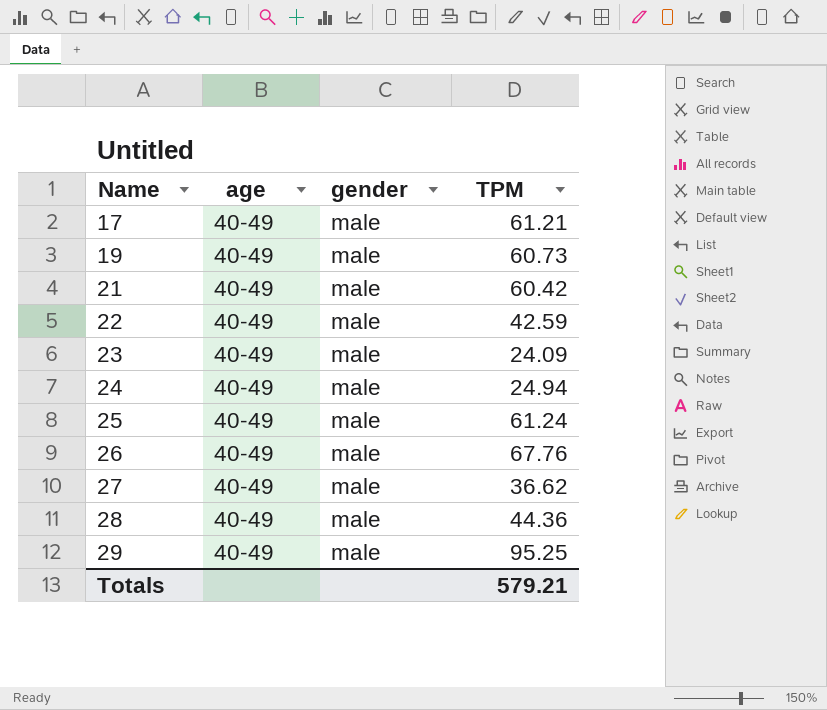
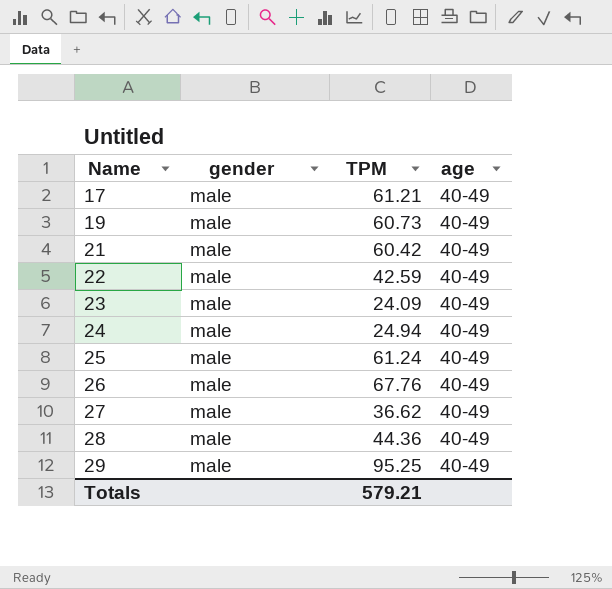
column age | position: 2 -> 4

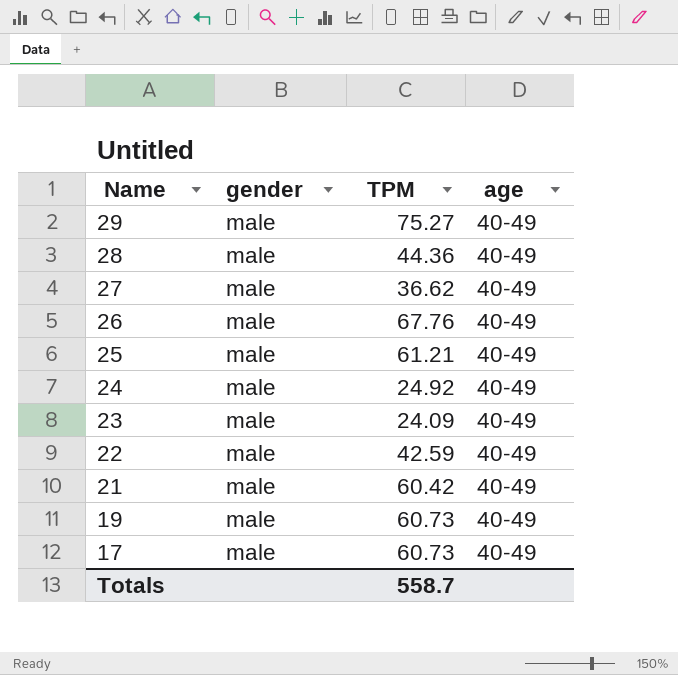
row order: Name ascending -> Name descending
29 | TPM: 95.25 -> 75.27
25 | TPM: 61.24 -> 61.21
24 | TPM: 24.94 -> 24.92
17 | TPM: 61.21 -> 60.73
Totals | TPM: 579.21 -> 558.7

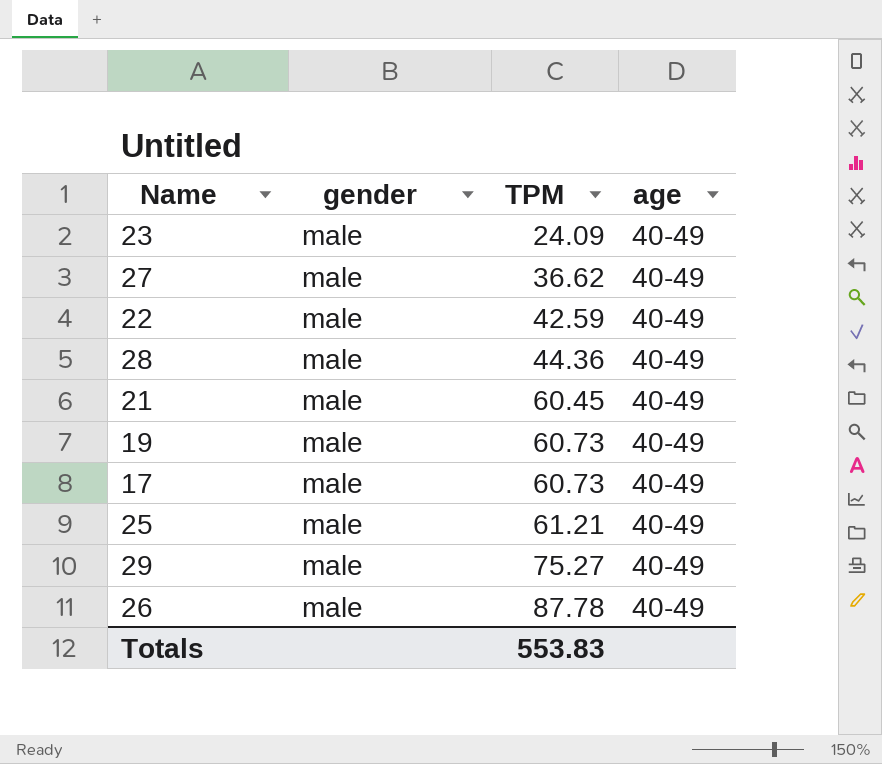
row order: Name descending -> TPM ascending
row 24: male | 24.92 | 40-49 -> none
21 | TPM: 60.42 -> 60.45
26 | TPM: 67.76 -> 87.78
Totals | TPM: 558.7 -> 553.83

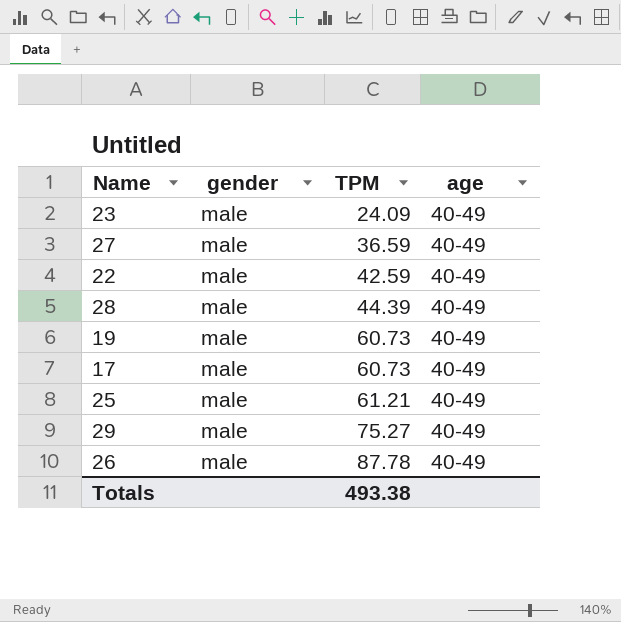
row 21: male | 60.45 | 40-49 -> none
27 | TPM: 36.62 -> 36.59
28 | TPM: 44.36 -> 44.39
Totals | TPM: 553.83 -> 493.38

